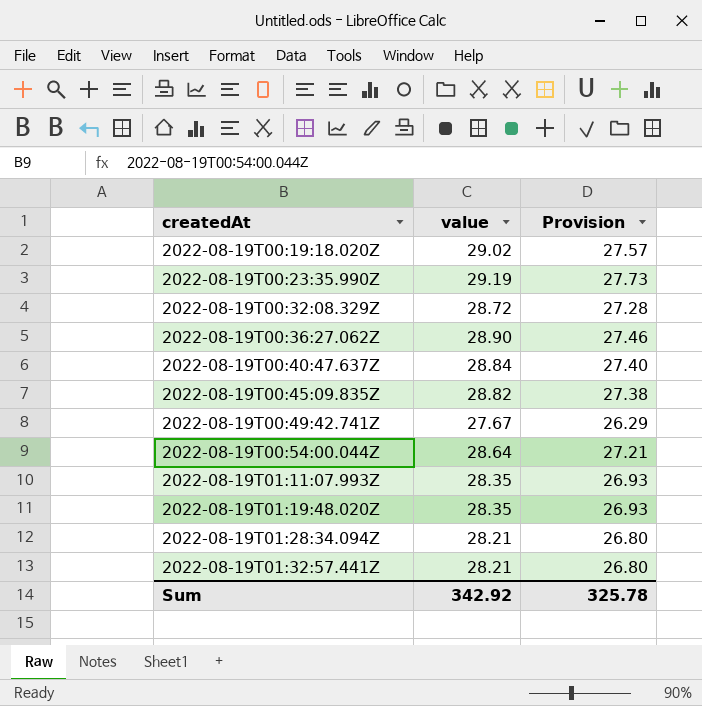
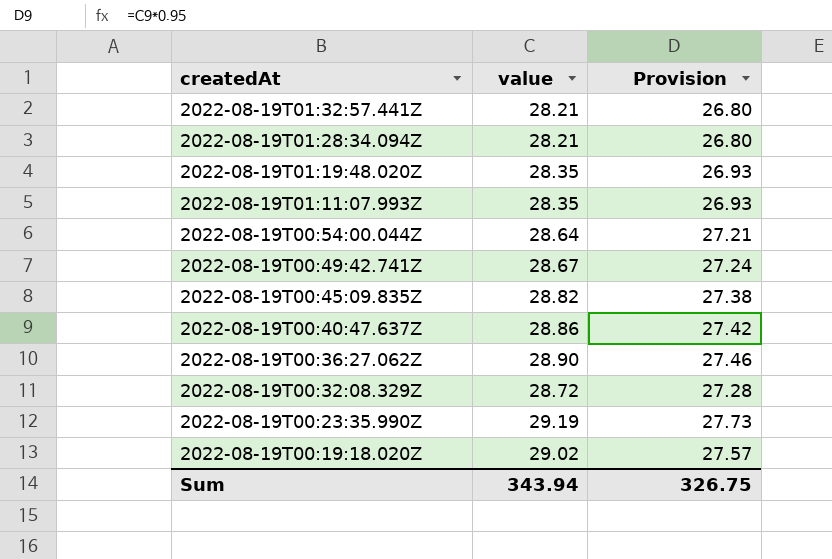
row order: createdAt ascending -> createdAt descending
2022-08-19T00:49:42.741Z | value: 27.67 -> 28.67
2022-08-19T00:49:42.741Z | Provision: 26.29 -> 27.24
2022-08-19T00:40:47.637Z | value: 28.84 -> 28.86
2022-08-19T00:40:47.637Z | Provision: 27.40 -> 27.42
Sum | value: 342.92 -> 343.94
Sum | Provision: 325.78 -> 326.75

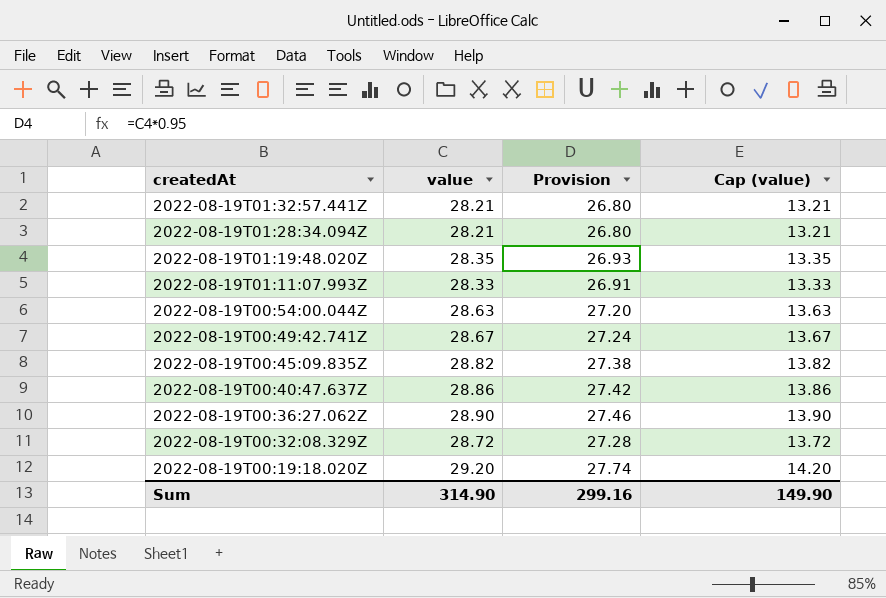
column Cap (value) | formula: none -> [value] - 15
row 2022-08-19T00:23:35.990Z: 29.19 | 27.73 -> none
2022-08-19T01:11:07.993Z | value: 28.35 -> 28.33
2022-08-19T01:11:07.993Z | Provision: 26.93 -> 26.91
2022-08-19T00:54:00.044Z | value: 28.64 -> 28.63
2022-08-19T00:54:00.044Z | Provision: 27.21 -> 27.20
2022-08-19T00:19:18.020Z | value: 29.02 -> 29.20
2022-08-19T00:19:18.020Z | Provision: 27.57 -> 27.74
Sum | value: 343.94 -> 314.90
Sum | Provision: 326.75 -> 299.16

